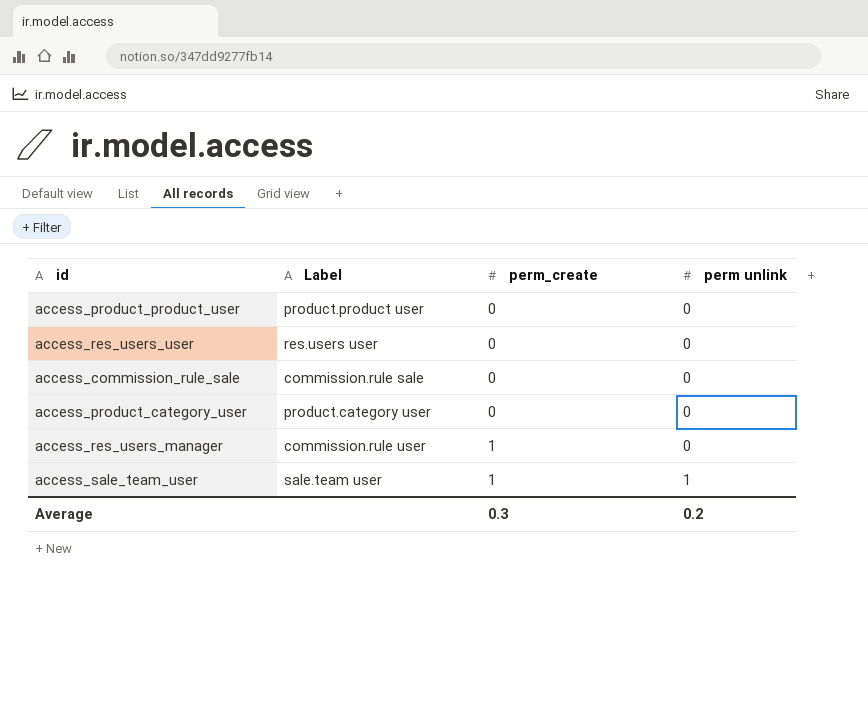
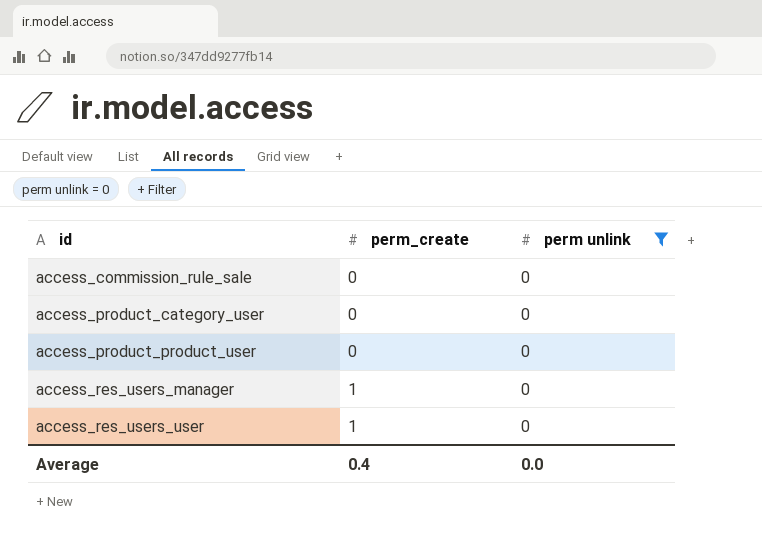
filter: none -> perm unlink = 0
row order: perm_create ascending -> id ascending
column Label | position: 2 -> none
access_res_users_user | perm_create: 0 -> 1
Average | perm_create: 0.3 -> 0.4
Average | perm unlink: 0.2 -> 0.0

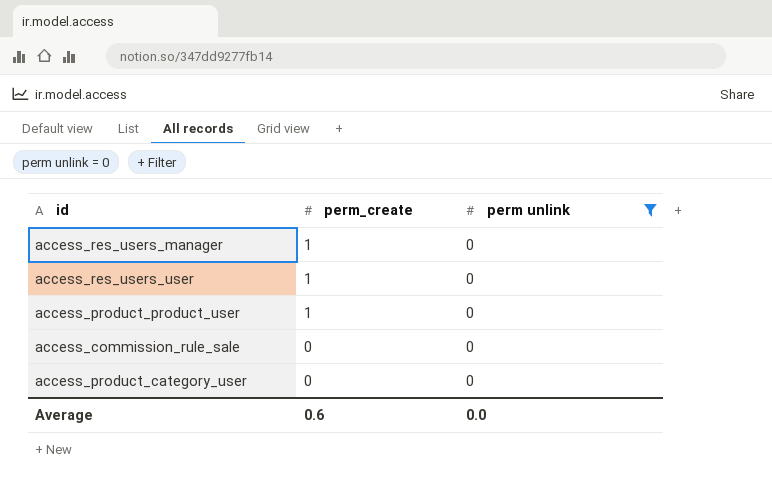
row order: id ascending -> perm_create descending
access_product_product_user | perm_create: 0 -> 1
Average | perm_create: 0.4 -> 0.6

